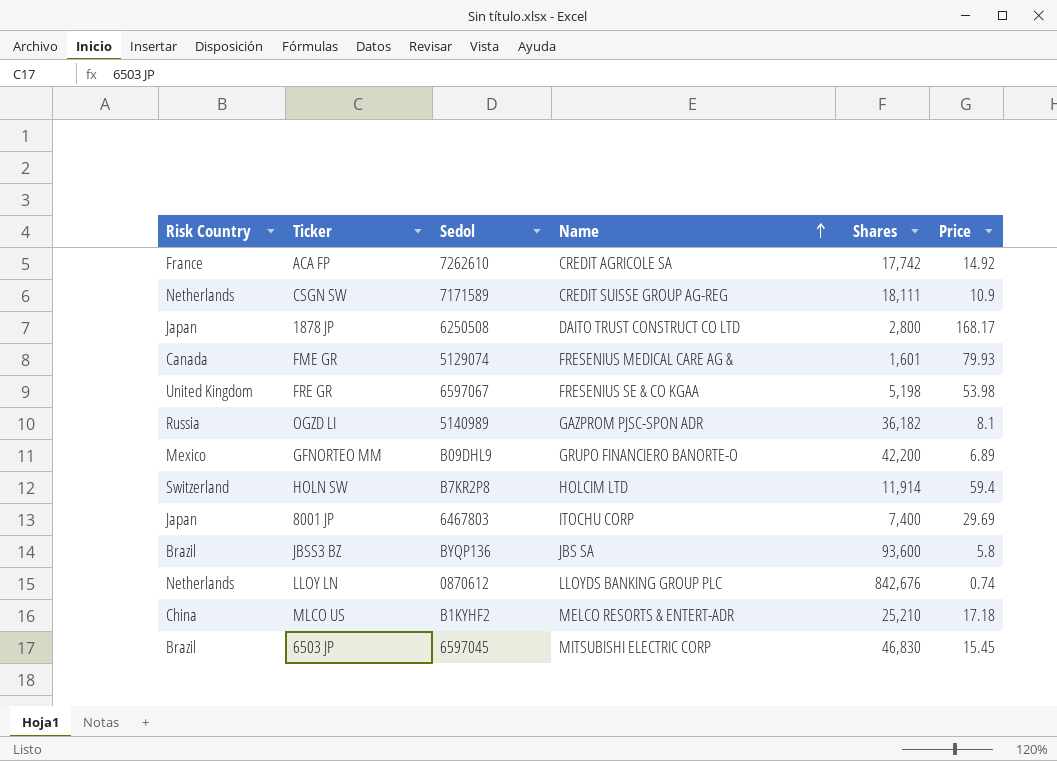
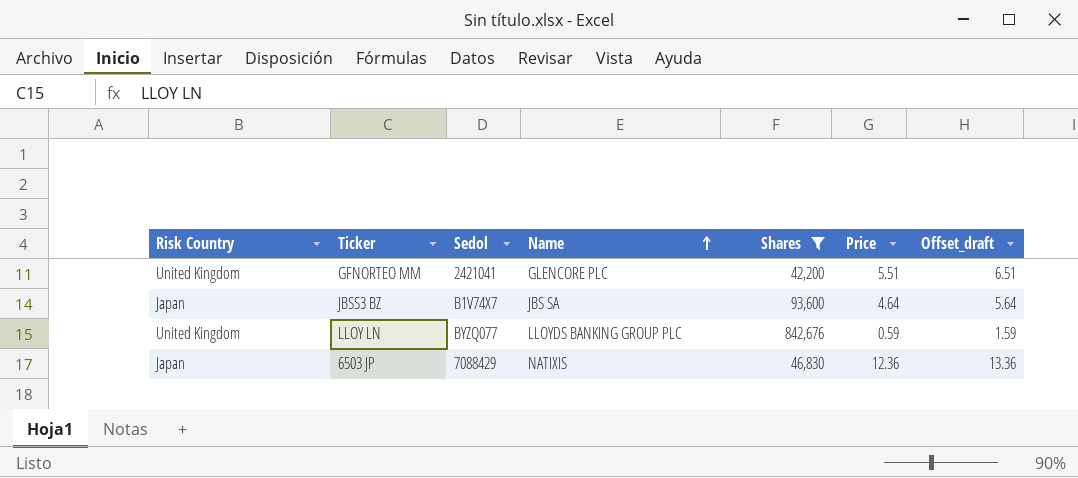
filter: none -> Shares >= 42,200
column Offset_draft | formula: none -> [Price] + 1
GFNORTEO MM | Risk Country: Mexico -> United Kingdom
GFNORTEO MM | Sedol: B09DHL9 -> 2421041
GFNORTEO MM | Name: GRUPO FINANCIERO BANORTE-O -> GLENCORE PLC
GFNORTEO MM | Price: 6.89 -> 5.51
JBSS3 BZ | Risk Country: Brazil -> Japan
JBSS3 BZ | Sedol: BYQP136 -> B1V74X7
JBSS3 BZ | Price: 5.8 -> 4.64
LLOY LN | Risk Country: Netherlands -> United Kingdom
LLOY LN | Sedol: 0870612 -> BYZQ077
LLOY LN | Price: 0.74 -> 0.59
6503 JP | Risk Country: Brazil -> Japan
6503 JP | Sedol: 6597045 -> 7088429
6503 JP | Name: MITSUBISHI ELECTRIC CORP -> NATIXIS
6503 JP | Price: 15.45 -> 12.36

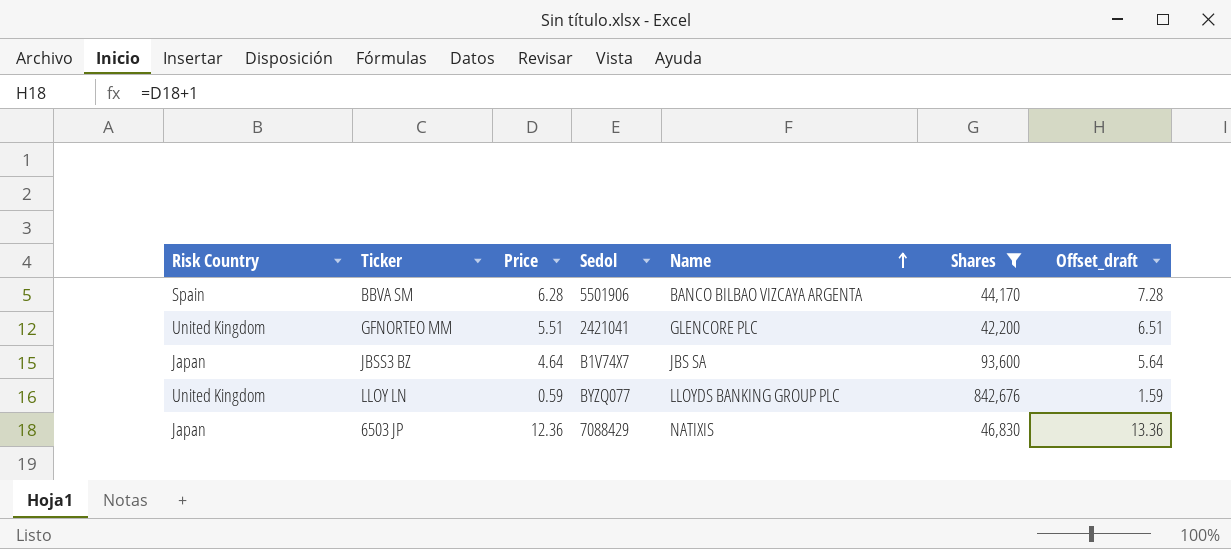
column Price | position: 6 -> 3
row BBVA SM: none -> Spain | 6.28 | 5501906 | BANCO BILBAO VIZCAYA ARGENTA | 44,170 | 7.28

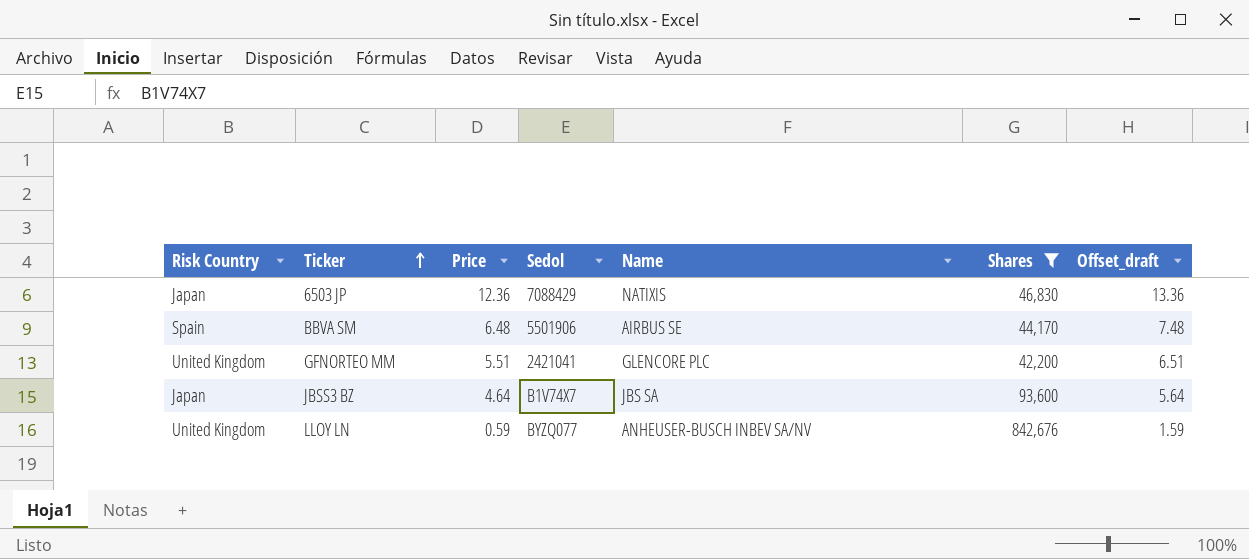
row order: Name ascending -> Ticker ascending
BBVA SM | Price: 6.28 -> 6.48
BBVA SM | Name: BANCO BILBAO VIZCAYA ARGENTA -> AIRBUS SE
BBVA SM | Offset_draft: 7.28 -> 7.48
LLOY LN | Name: LLOYDS BANKING GROUP PLC -> ANHEUSER-BUSCH INBEV SA/NV

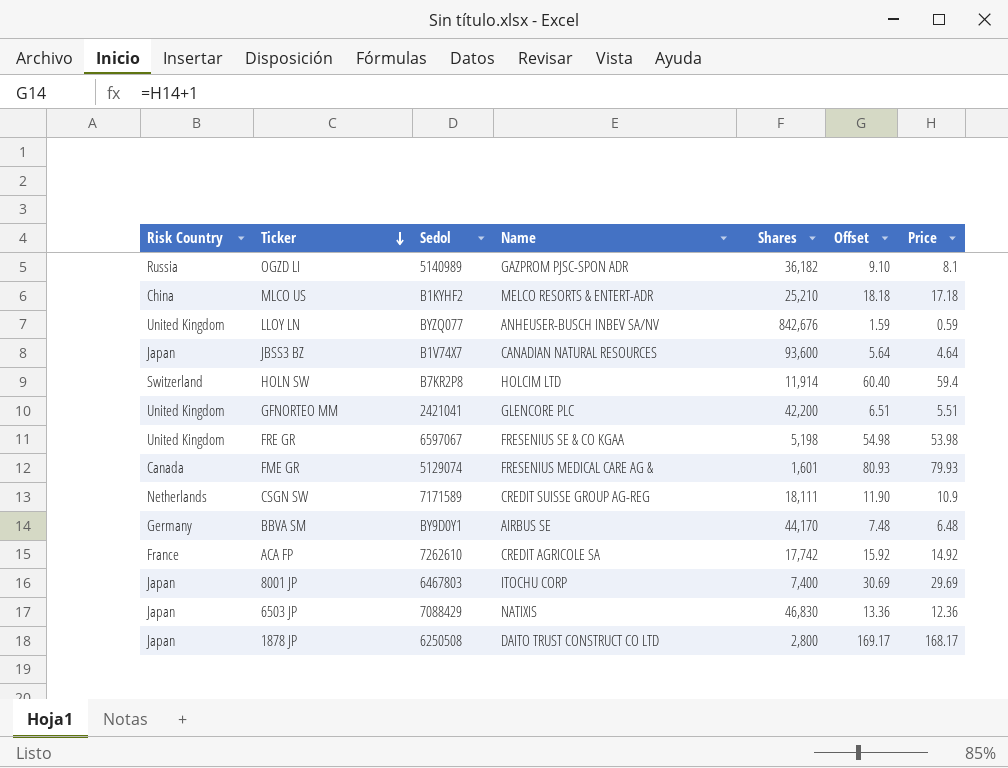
filter: Shares >= 42,200 -> none
row order: Ticker ascending -> Ticker descending
column name: Offset_draft -> Offset
column Price | position: 3 -> 7
JBSS3 BZ | Name: JBS SA -> CANADIAN NATURAL RESOURCES
BBVA SM | Risk Country: Spain -> Germany
BBVA SM | Sedol: 5501906 -> BY9D0Y1

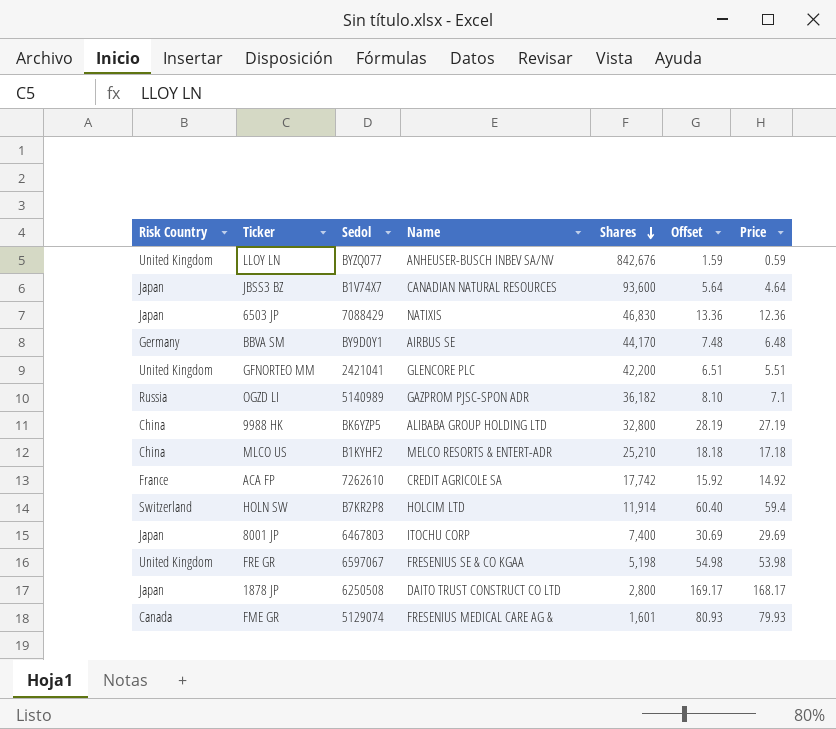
row order: Ticker descending -> Shares descending
row CSGN SW: Netherlands | 7171589 | CREDIT SUISSE GROUP AG-REG | 18,111 | 11.90 | 10.9 -> none
OGZD LI | Offset: 9.10 -> 8.10
OGZD LI | Price: 8.1 -> 7.1
row 9988 HK: none -> China | BK6YZP5 | ALIBABA GROUP HOLDING LTD | 32,800 | 28.19 | 27.19

